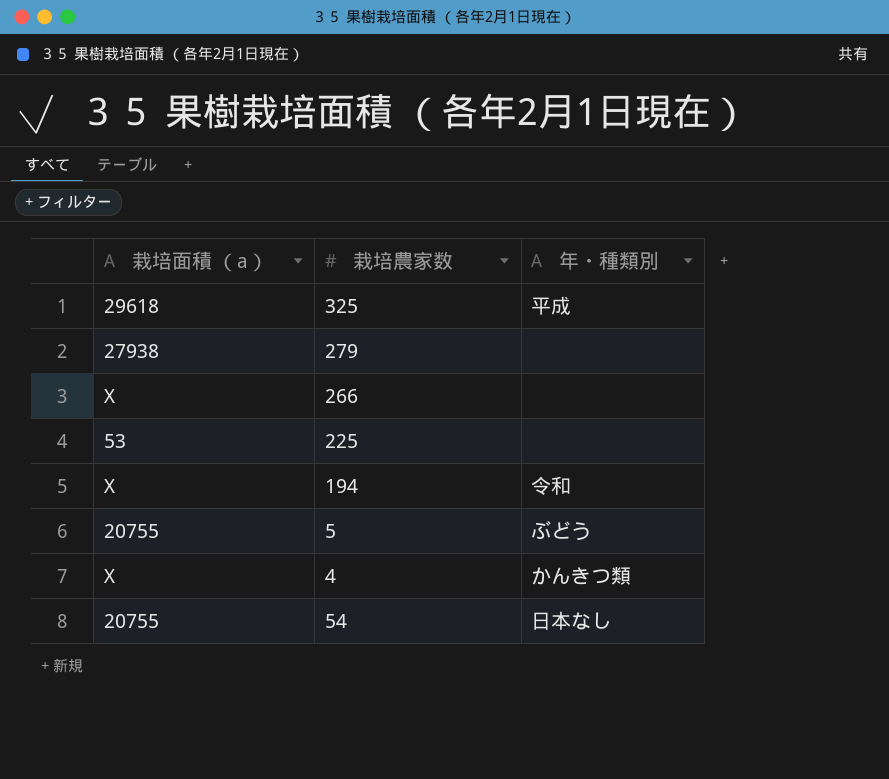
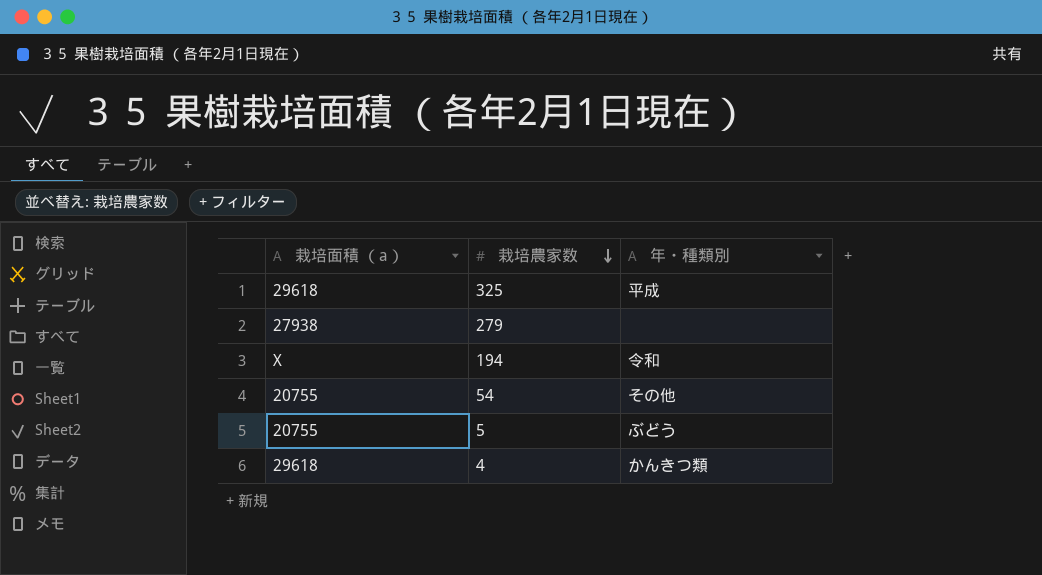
row order: none -> 栽培農家数 descending
row 266: X | none -> none
row 225: 53 | none -> none
54 | 年・種類別: 日本なし -> その他
4 | 栽培面積 （a）: X -> 29618

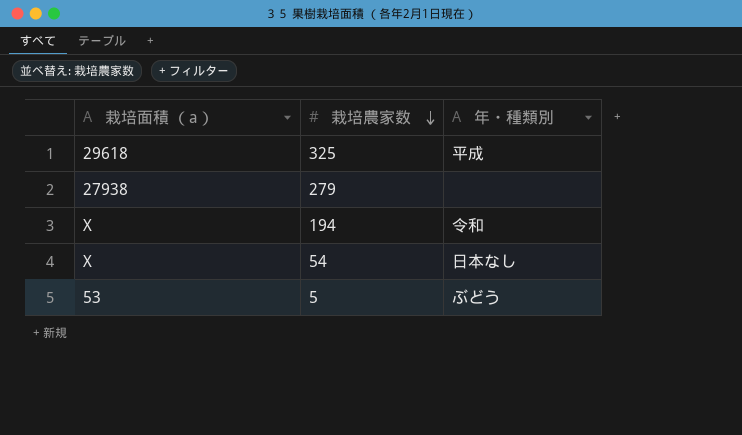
row 4: 29618 | かんきつ類 -> none
54 | 栽培面積 （a）: 20755 -> X
54 | 年・種類別: その他 -> 日本なし
5 | 栽培面積 （a）: 20755 -> 53

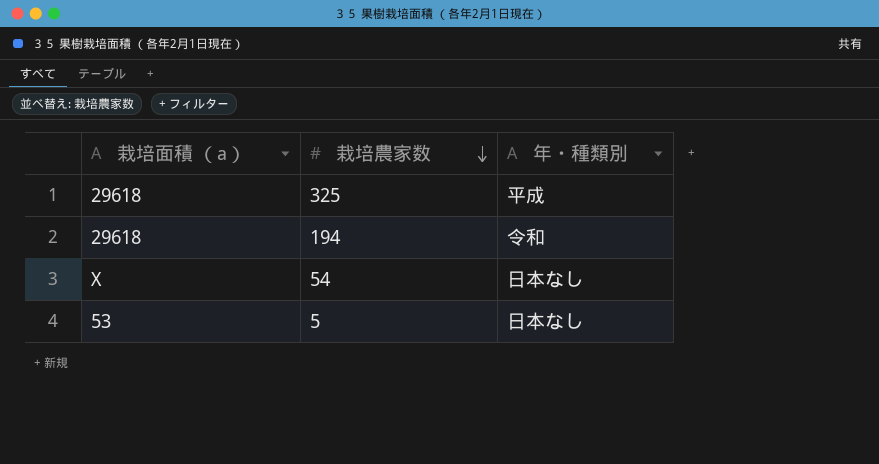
row 279: 27938 | none -> none
194 | 栽培面積 （a）: X -> 29618
5 | 年・種類別: ぶどう -> 日本なし

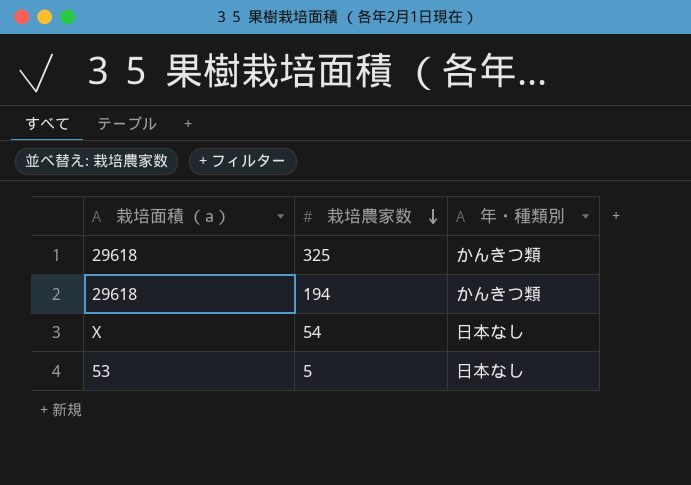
325 | 年・種類別: 平成 -> かんきつ類
194 | 年・種類別: 令和 -> かんきつ類

